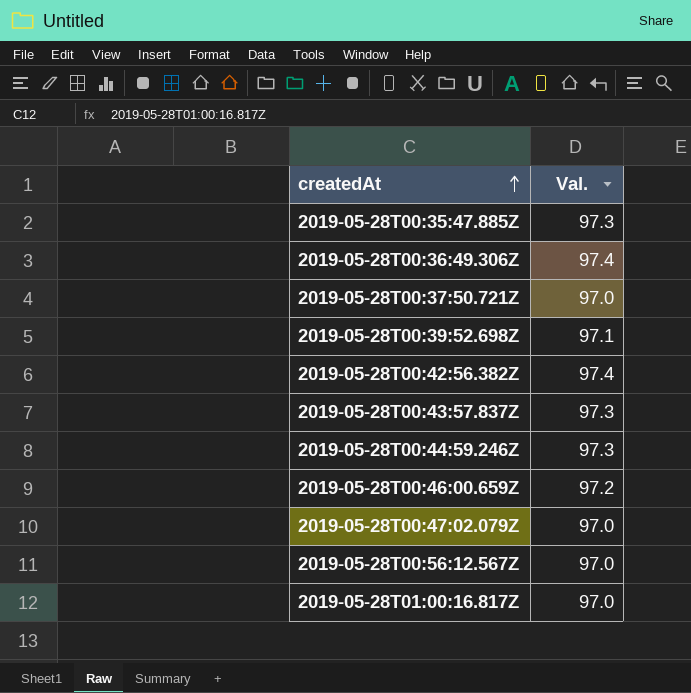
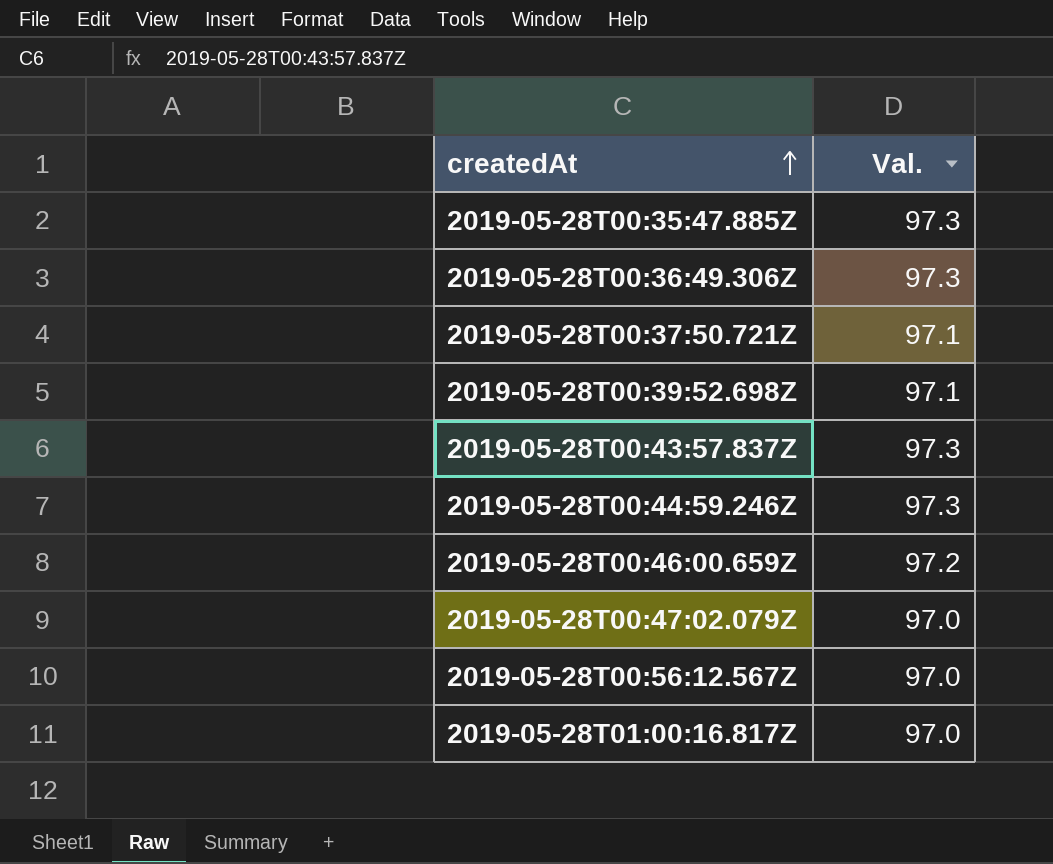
row 2019-05-28T00:42:56.382Z: 97.4 -> none
2019-05-28T00:36:49.306Z | Val.: 97.4 -> 97.3
2019-05-28T00:37:50.721Z | Val.: 97.0 -> 97.1

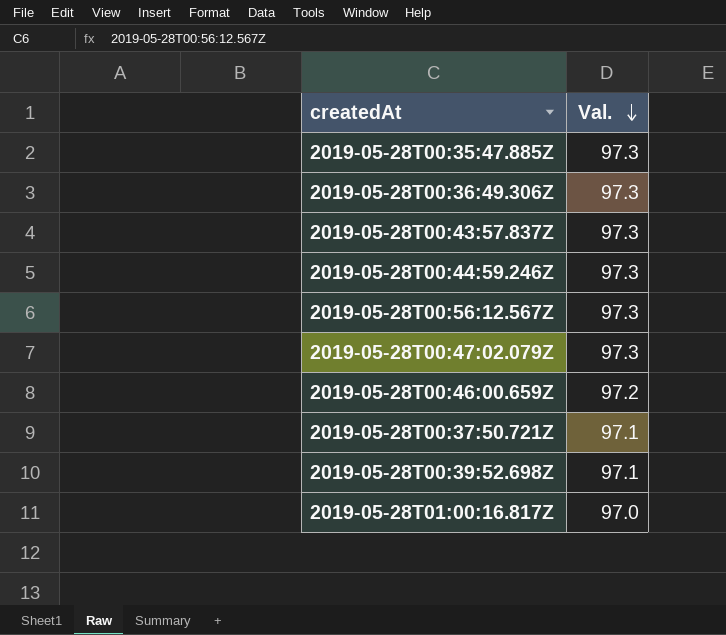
row order: createdAt ascending -> Val. descending
2019-05-28T00:56:12.567Z | Val.: 97.0 -> 97.3
2019-05-28T00:47:02.079Z | Val.: 97.0 -> 97.3

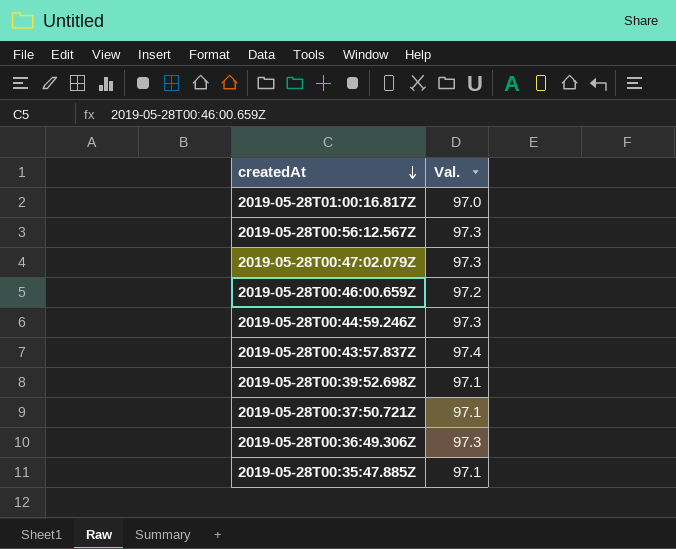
row order: Val. descending -> createdAt descending
2019-05-28T00:43:57.837Z | Val.: 97.3 -> 97.4
2019-05-28T00:35:47.885Z | Val.: 97.3 -> 97.1

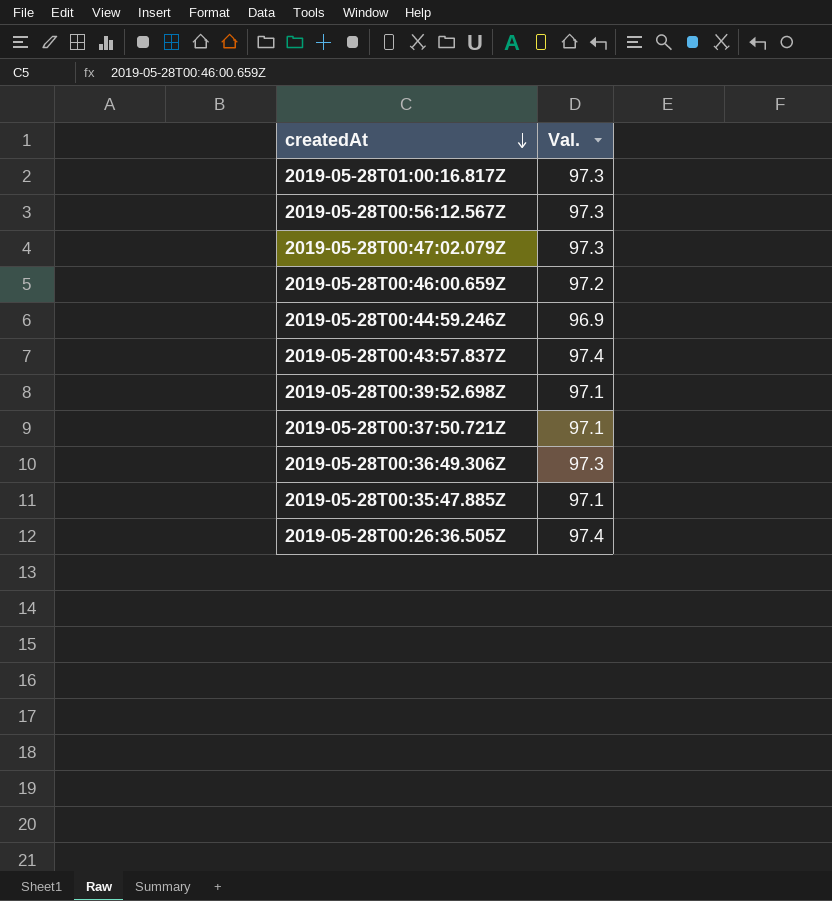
2019-05-28T01:00:16.817Z | Val.: 97.0 -> 97.3
2019-05-28T00:44:59.246Z | Val.: 97.3 -> 96.9
row 2019-05-28T00:26:36.505Z: none -> 97.4

